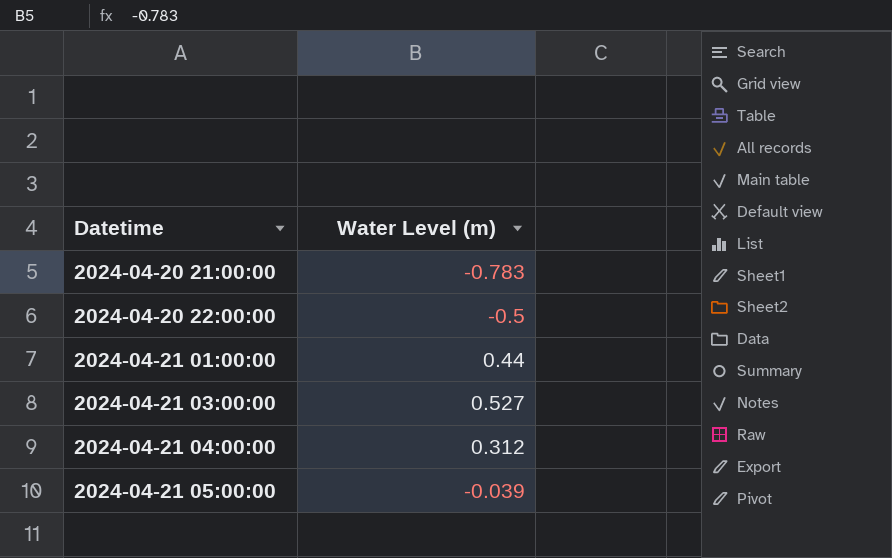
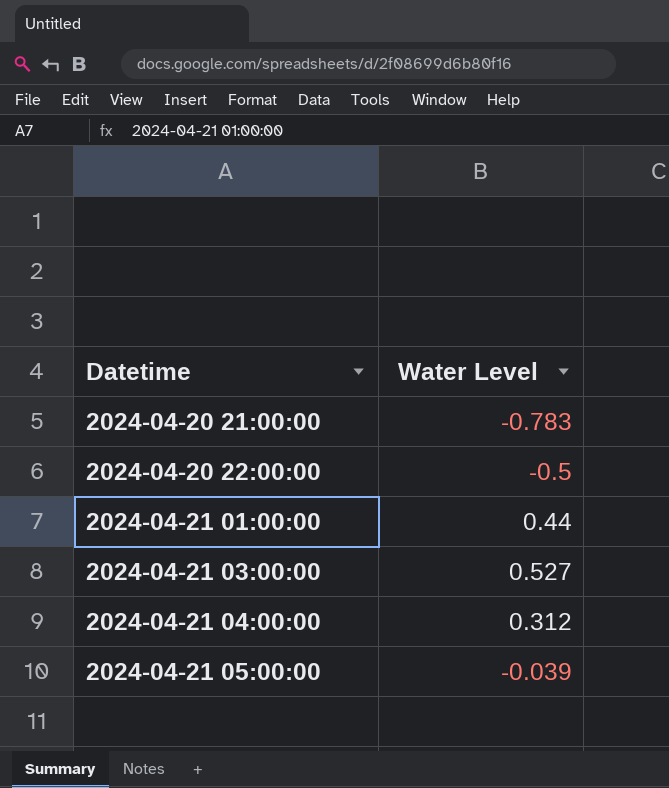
column name: Water Level (m) -> Water Level

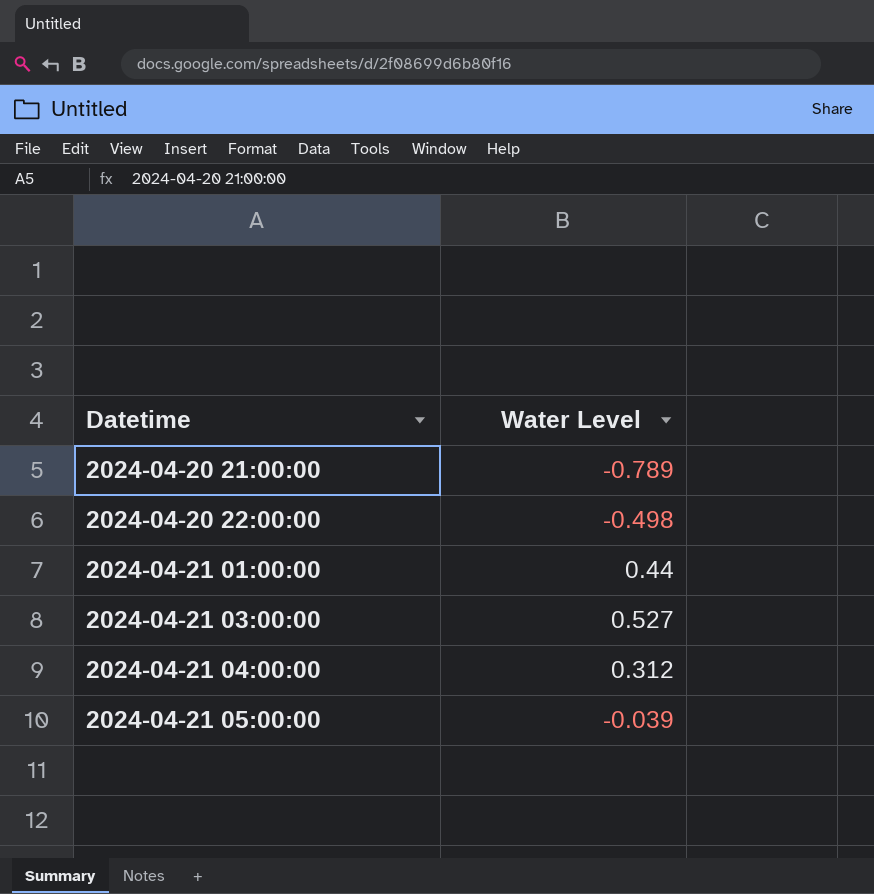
2024-04-20 21:00:00 | Water Level: -0.783 -> -0.789
2024-04-20 22:00:00 | Water Level: -0.5 -> -0.498

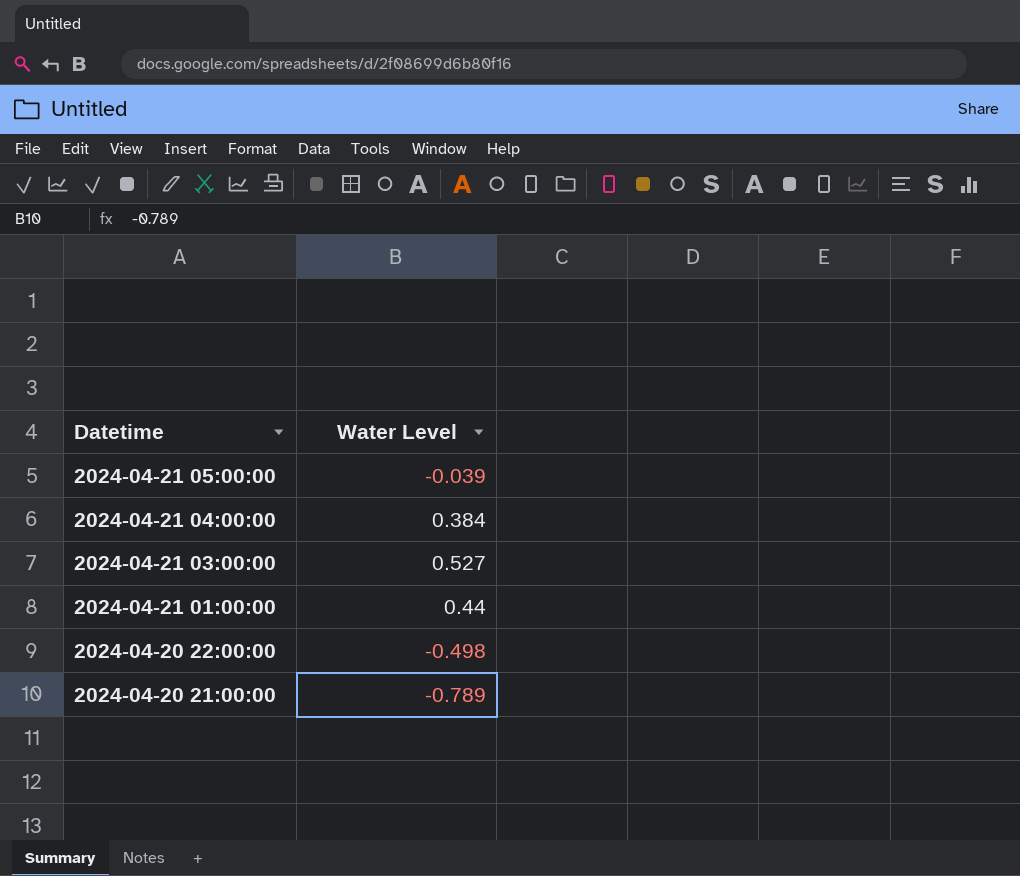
row order: Datetime ascending -> Datetime descending
2024-04-21 04:00:00 | Water Level: 0.312 -> 0.384

